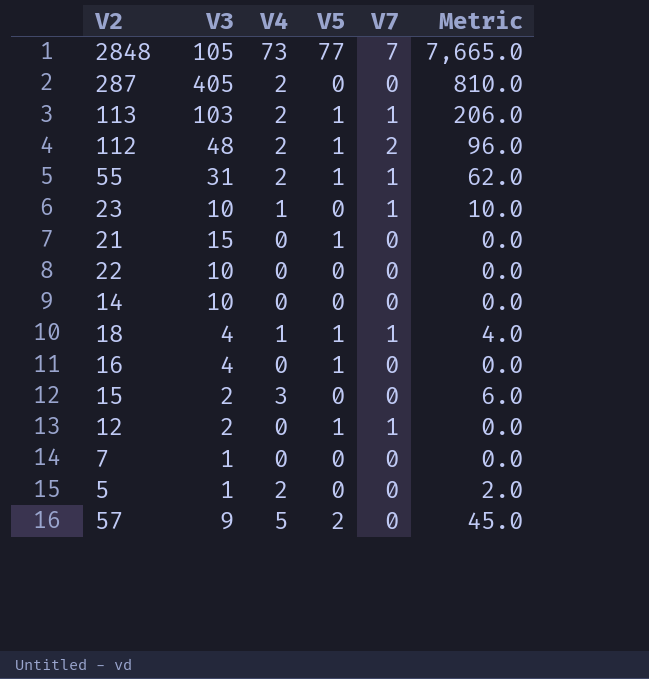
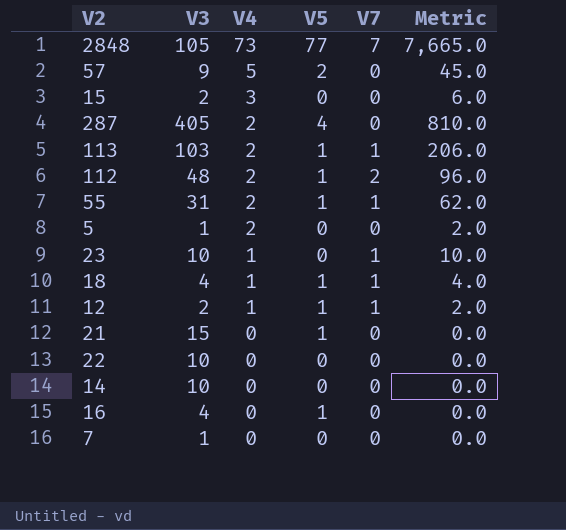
row order: none -> V4 descending
287 | V5: 0 -> 4
12 | V4: 0 -> 1
12 | Metric: 0.0 -> 2.0

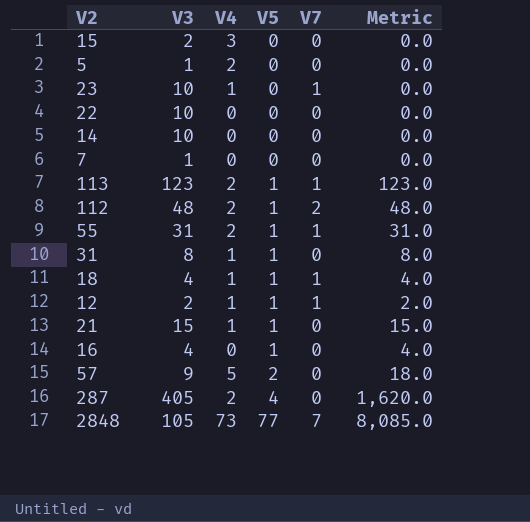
row order: V4 descending -> V5 ascending
column Metric | formula: [V3] * [V4] -> [V3] * [V5]
113 | V3: 103 -> 123
row 31: none -> 8 | 1 | 1 | 0 | 8.0
21 | V4: 0 -> 1

